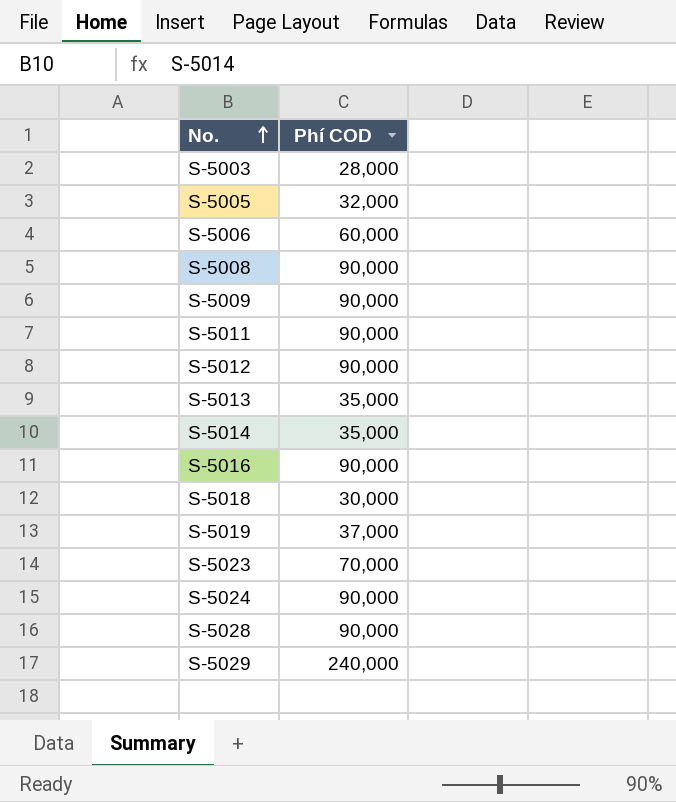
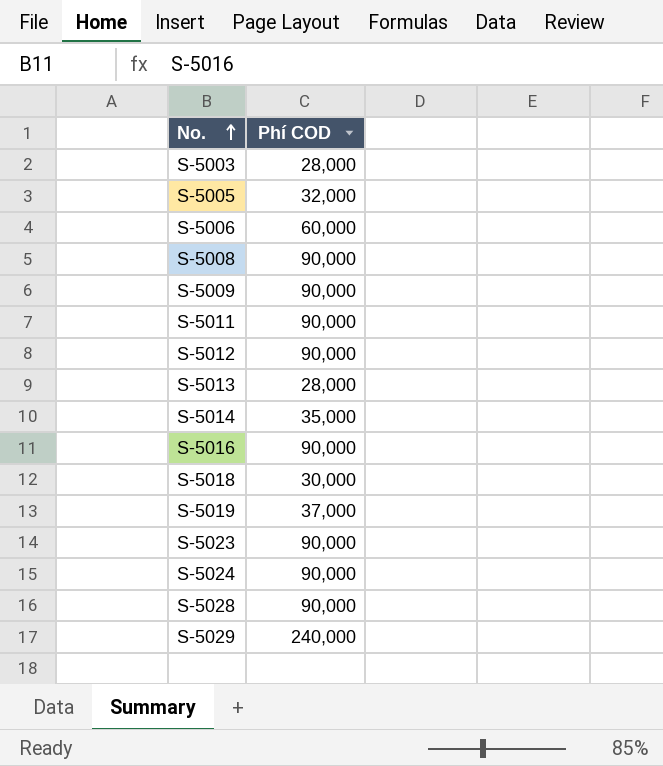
S-5013 | Phí COD: 35,000 -> 28,000
S-5023 | Phí COD: 70,000 -> 90,000

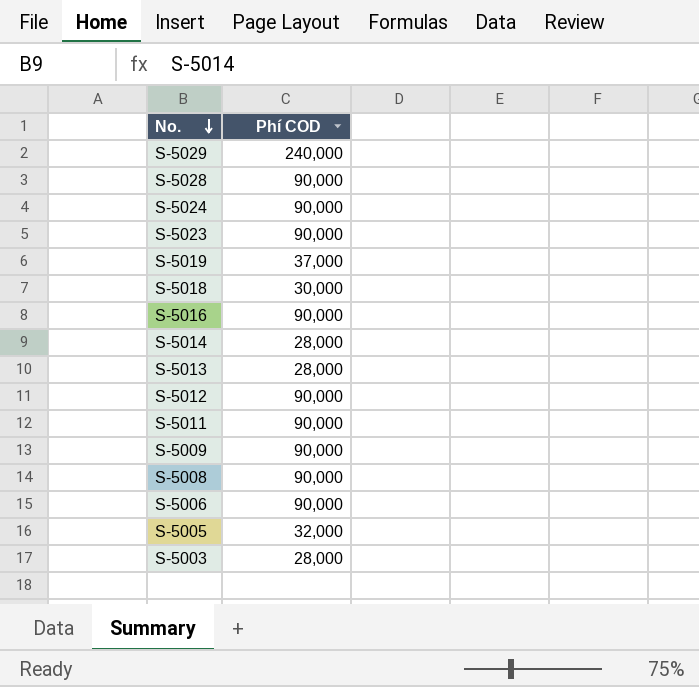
row order: No. ascending -> No. descending
S-5014 | Phí COD: 35,000 -> 28,000
S-5006 | Phí COD: 60,000 -> 90,000

